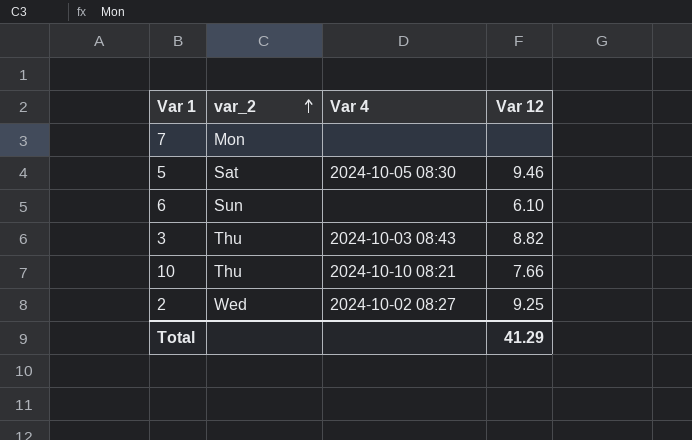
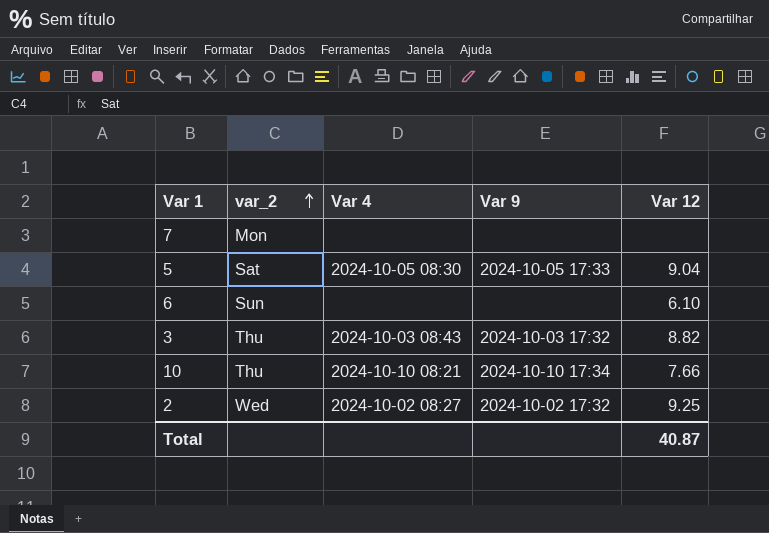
column Var 9 | position: none -> 4
5 | Var 12: 9.46 -> 9.04
Total | Var 12: 41.29 -> 40.87

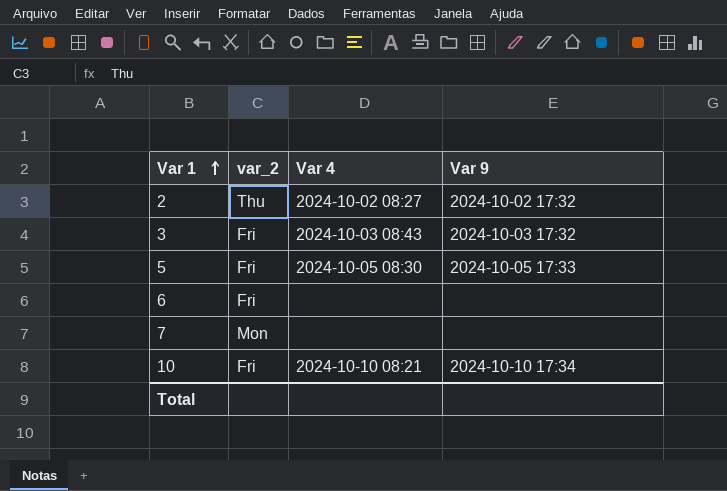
row order: var_2 ascending -> Var 1 ascending
column Var 12 | position: 5 -> none
2 | var_2: Wed -> Thu
3 | var_2: Thu -> Fri
5 | var_2: Sat -> Fri
6 | var_2: Sun -> Fri
10 | var_2: Thu -> Fri

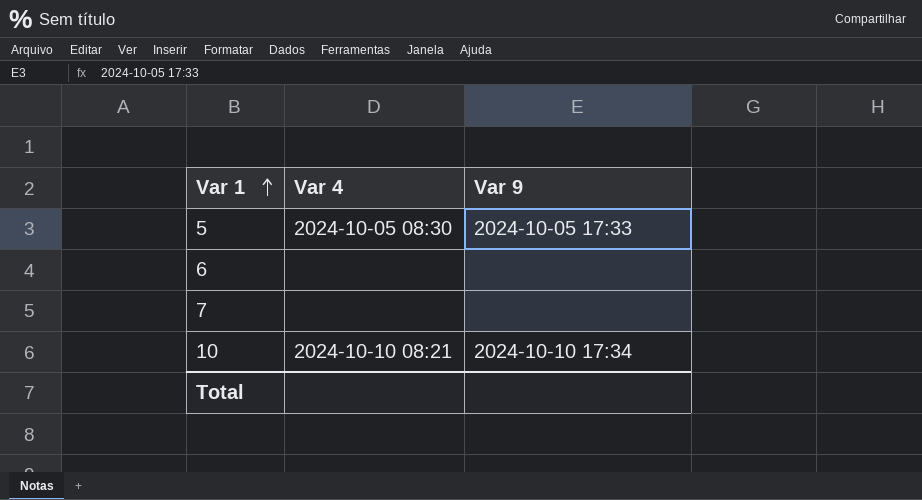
column var_2 | position: 2 -> none
row 2: Thu | 2024-10-02 08:27 | 2024-10-02 17:32 -> none
row 3: Fri | 2024-10-03 08:43 | 2024-10-03 17:32 -> none

